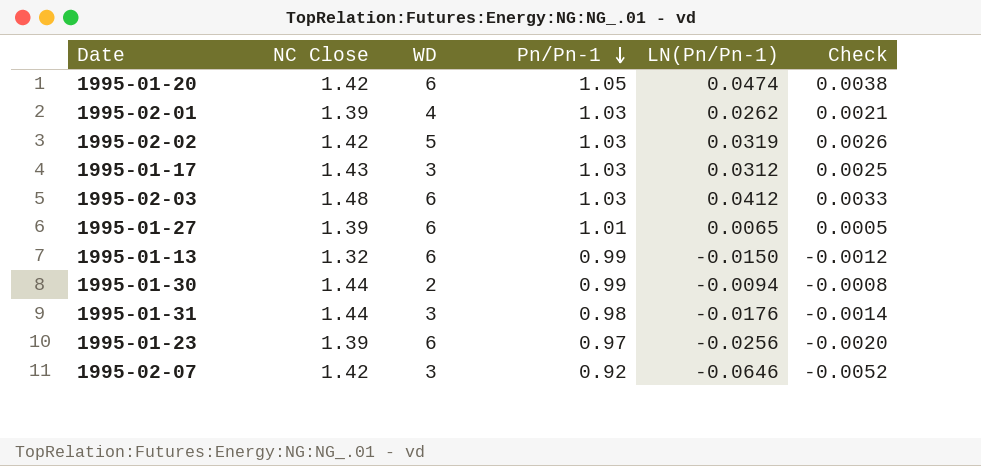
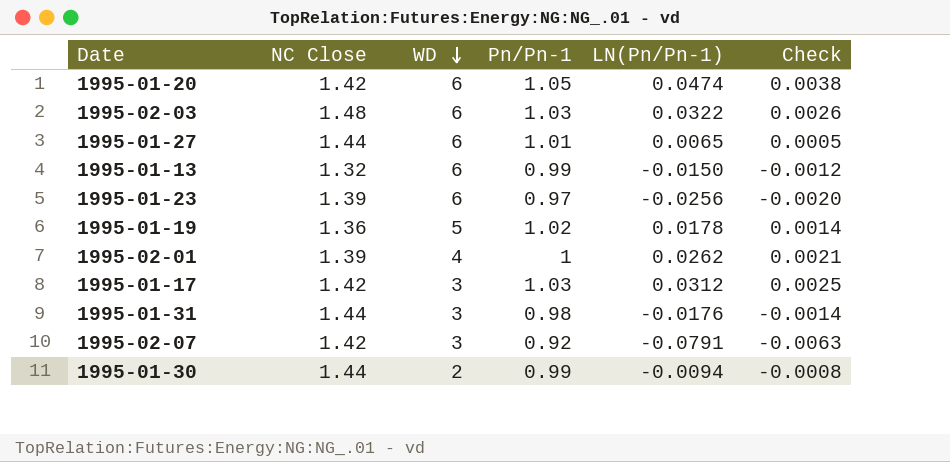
row order: Pn/Pn-1 descending -> WD descending
row 1995-02-02: 1.42 | 5 | 1.03 | 0.0319 | 0.0026 -> none
1995-02-03 | LN(Pn/Pn-1): 0.0412 -> 0.0322
1995-02-03 | Check: 0.0033 -> 0.0026
1995-01-27 | NC Close: 1.39 -> 1.44
row 1995-01-19: none -> 1.36 | 5 | 1.02 | 0.0178 | 0.0014
1995-02-01 | Pn/Pn-1: 1.03 -> 1
1995-01-17 | NC Close: 1.43 -> 1.42
1995-02-07 | LN(Pn/Pn-1): -0.0646 -> -0.0791
1995-02-07 | Check: -0.0052 -> -0.0063

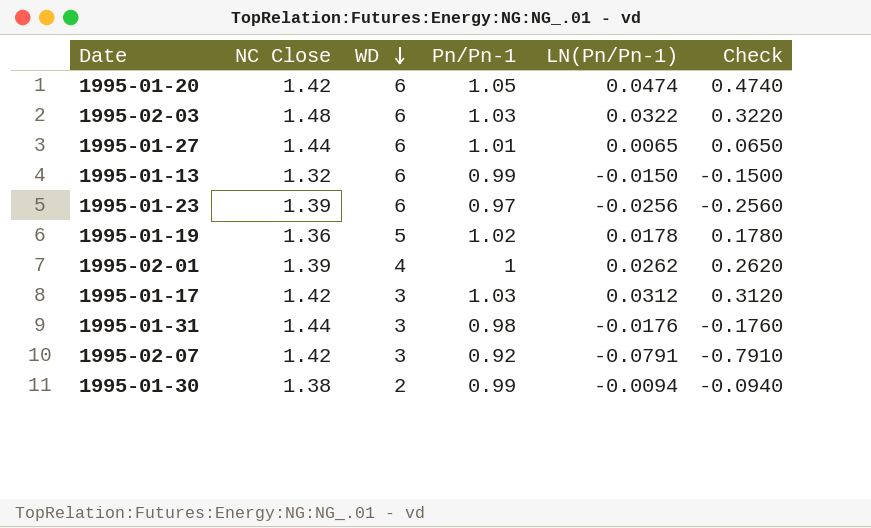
column Check | formula: [LN(Pn/Pn-1)] * 0.08 -> [LN(Pn/Pn-1)] * 10
1995-01-30 | NC Close: 1.44 -> 1.38

